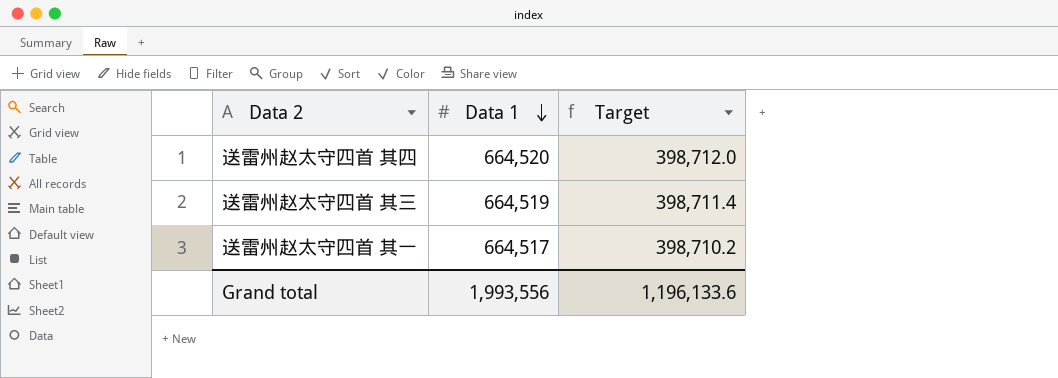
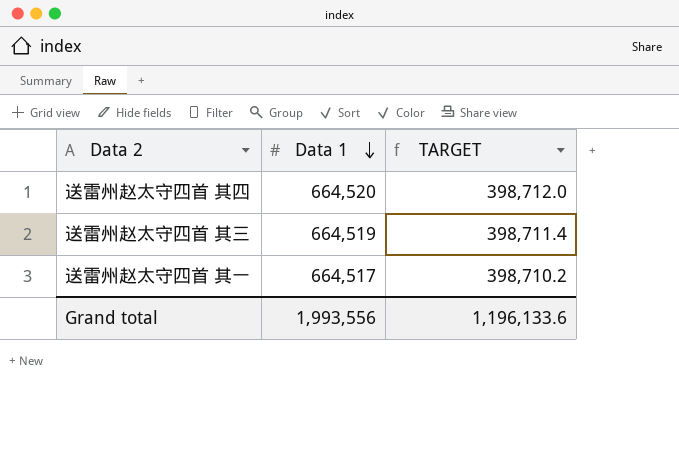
column name: Target -> TARGET

